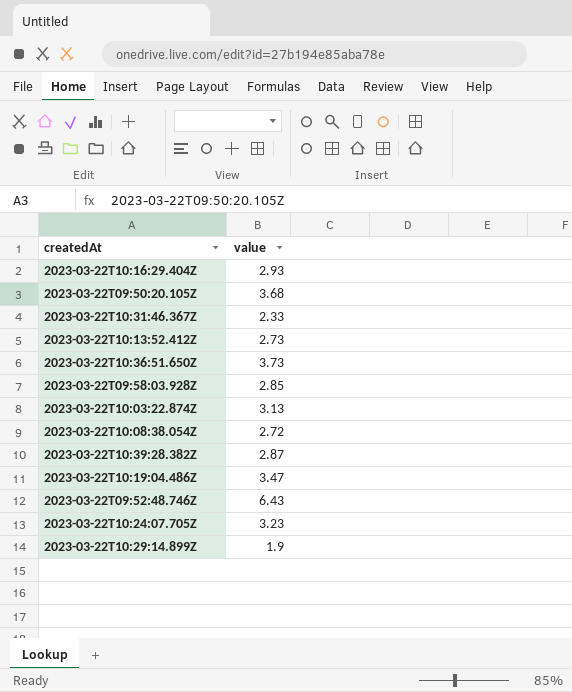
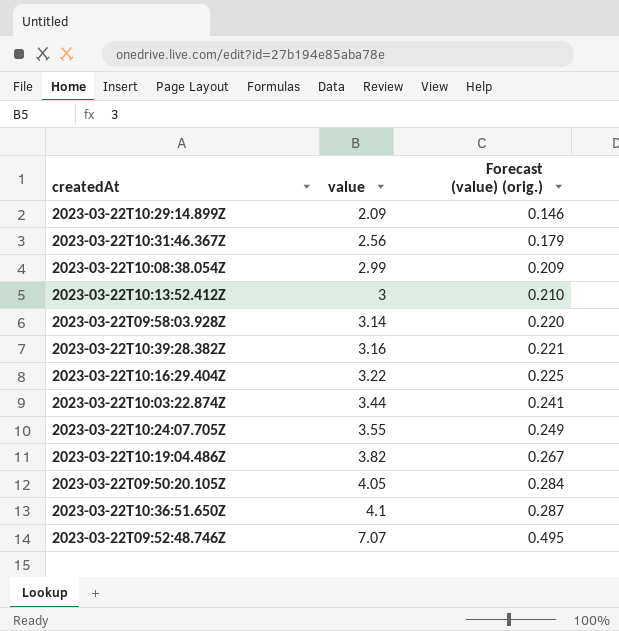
row order: none -> value ascending
column Forecast (value) (orig.) | formula: none -> [value] * 0.07
2023-03-22T10:29:14.899Z | value: 1.9 -> 2.09
2023-03-22T10:31:46.367Z | value: 2.33 -> 2.56
2023-03-22T10:08:38.054Z | value: 2.72 -> 2.99
2023-03-22T10:13:52.412Z | value: 2.73 -> 3
2023-03-22T09:58:03.928Z | value: 2.85 -> 3.14
2023-03-22T10:39:28.382Z | value: 2.87 -> 3.16
2023-03-22T10:16:29.404Z | value: 2.93 -> 3.22
2023-03-22T10:03:22.874Z | value: 3.13 -> 3.44
2023-03-22T10:24:07.705Z | value: 3.23 -> 3.55
2023-03-22T10:19:04.486Z | value: 3.47 -> 3.82
2023-03-22T09:50:20.105Z | value: 3.68 -> 4.05
2023-03-22T10:36:51.650Z | value: 3.73 -> 4.1
2023-03-22T09:52:48.746Z | value: 6.43 -> 7.07

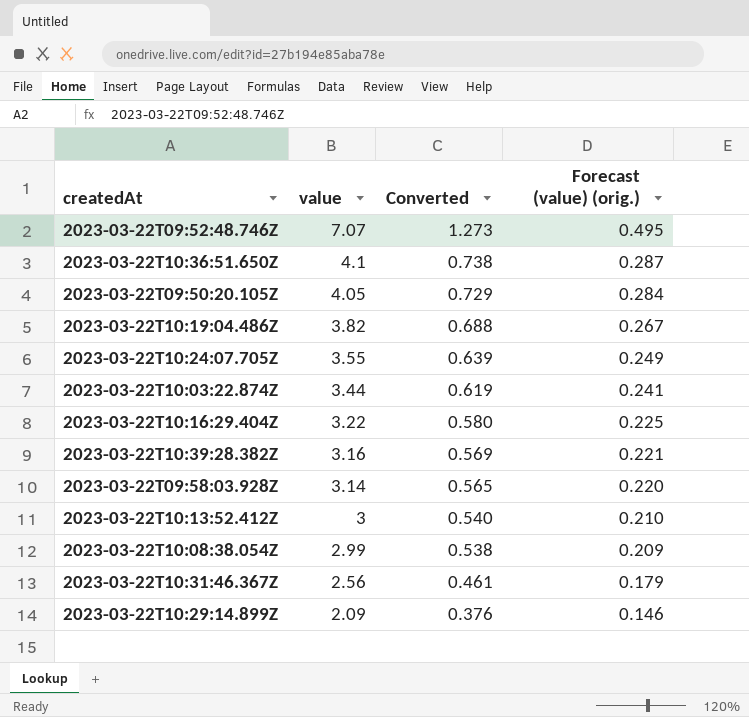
row order: value ascending -> value descending
column Converted | formula: none -> [value] * 0.18

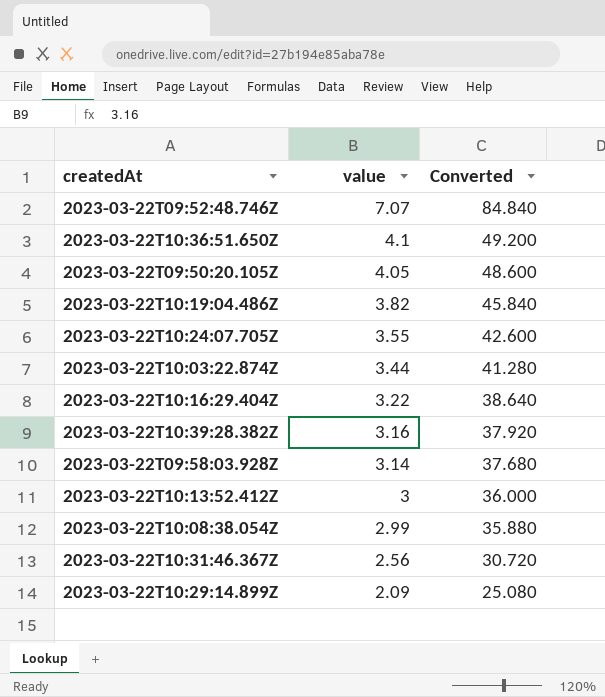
column Forecast (value) (orig.) | formula: [value] * 0.07 -> none
column Converted | formula: [value] * 0.18 -> [value] * 12

